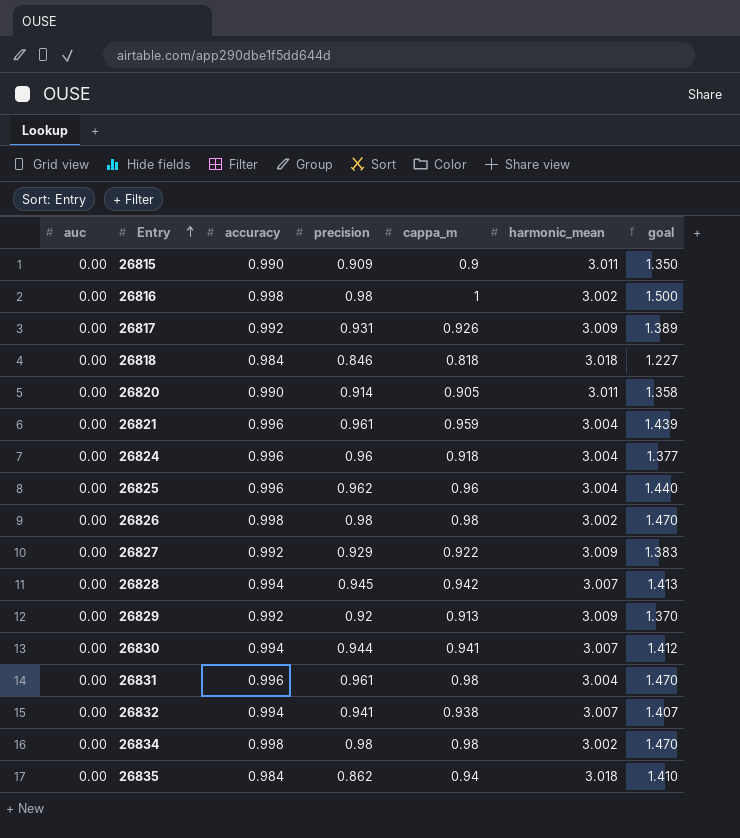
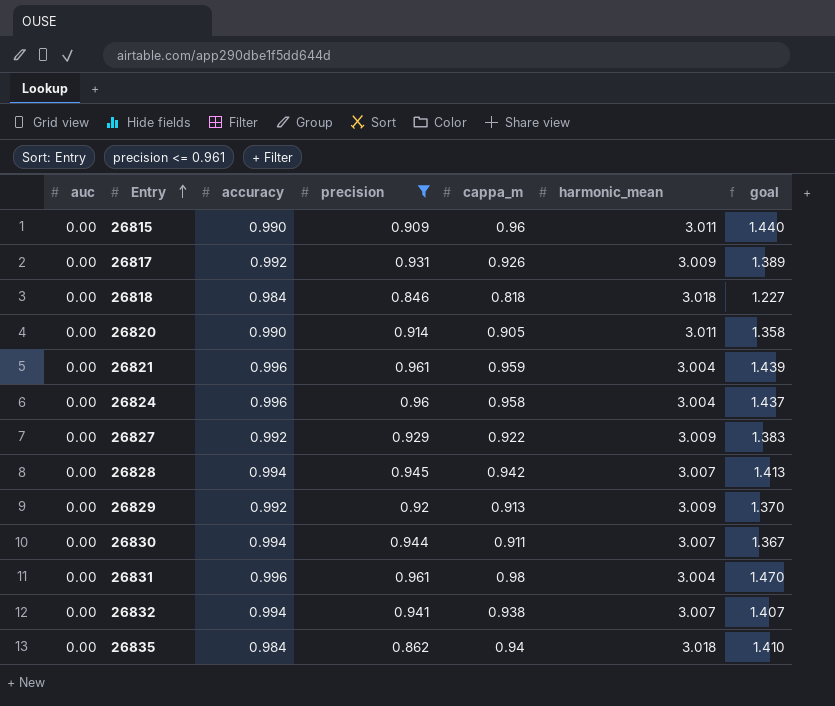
filter: none -> precision <= 0.961
26815 | cappa_m: 0.9 -> 0.96
26815 | goal: 1.350 -> 1.440
26824 | cappa_m: 0.918 -> 0.958
26824 | goal: 1.377 -> 1.437
26830 | cappa_m: 0.941 -> 0.911
26830 | goal: 1.412 -> 1.367

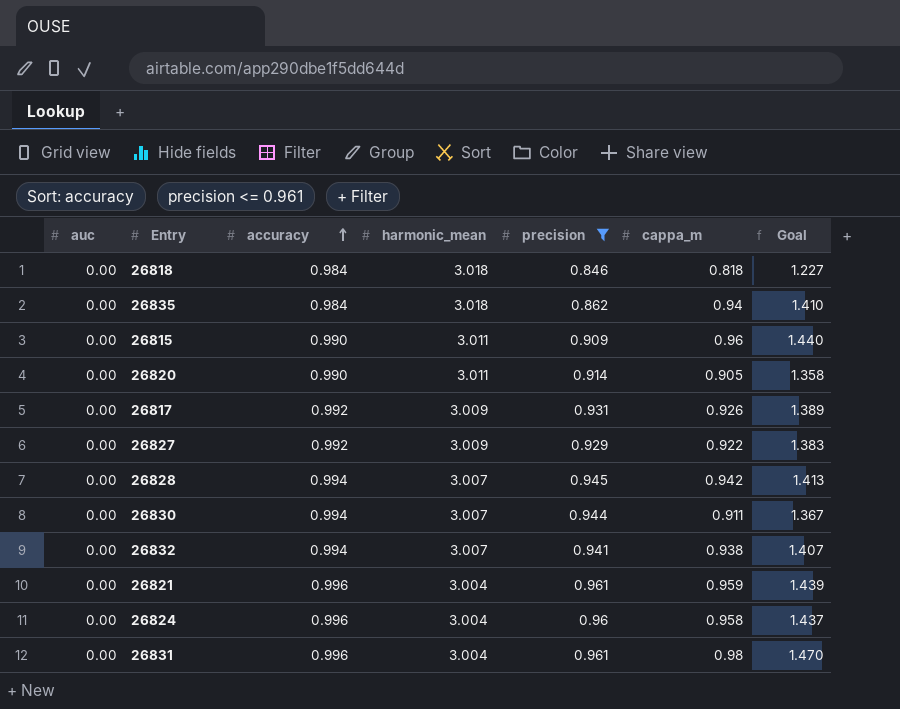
row order: Entry ascending -> accuracy ascending
column harmonic_mean | position: 6 -> 4
column name: goal -> Goal
row 26829: 0.00 | 0.992 | 0.92 | 0.913 | 3.009 | 1.370 -> none

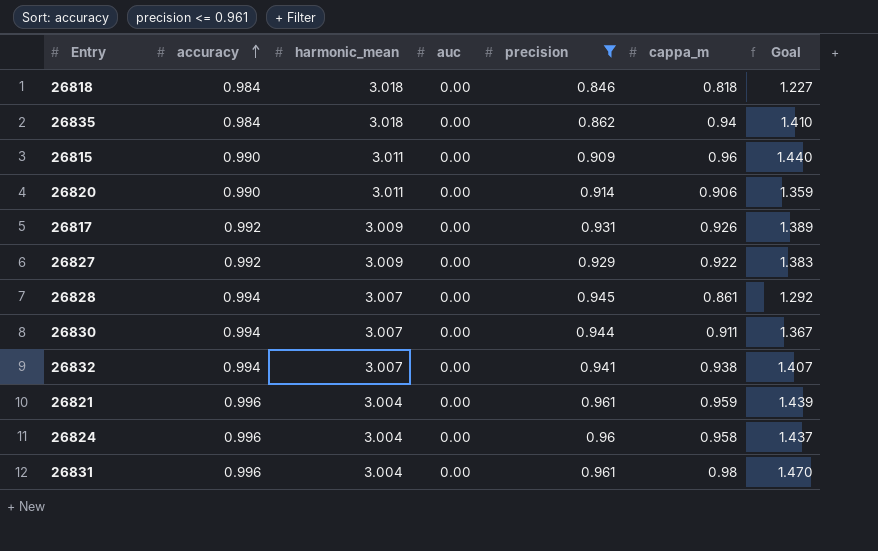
column auc | position: 1 -> 4
26820 | cappa_m: 0.905 -> 0.906
26820 | Goal: 1.358 -> 1.359
26828 | cappa_m: 0.942 -> 0.861
26828 | Goal: 1.413 -> 1.292

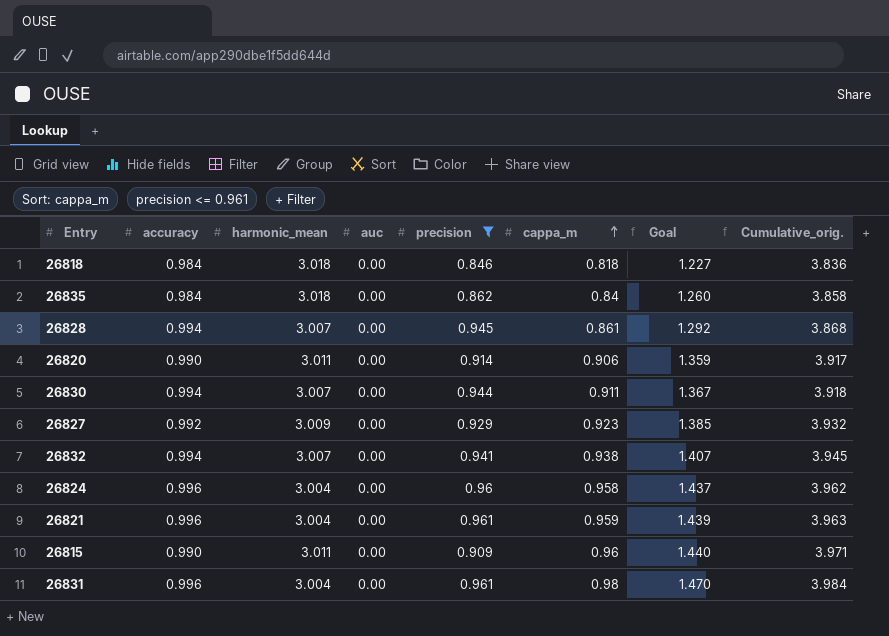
row order: accuracy ascending -> cappa_m ascending
column Cumulative_orig. | formula: none -> [harmonic_mean] + [cappa_m]
row 26817: 0.992 | 3.009 | 0.00 | 0.931 | 0.926 | 1.389 -> none
26835 | cappa_m: 0.94 -> 0.84
26835 | Goal: 1.410 -> 1.260
26827 | cappa_m: 0.922 -> 0.923
26827 | Goal: 1.383 -> 1.385

